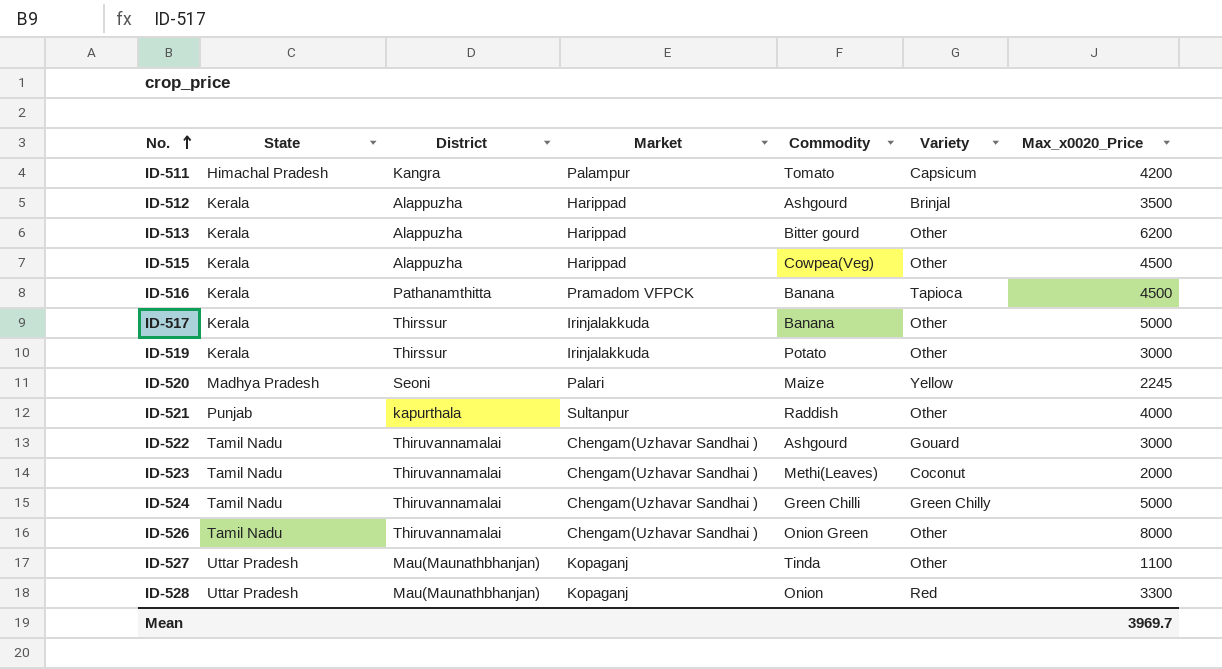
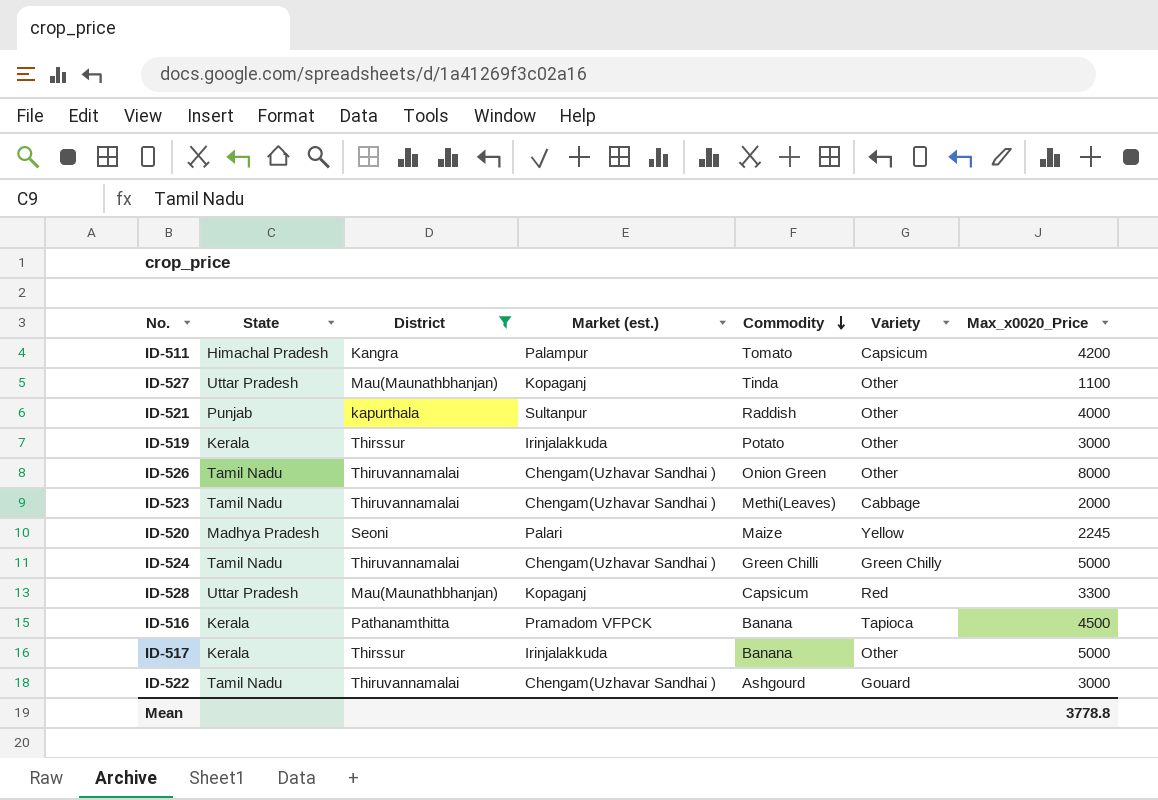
filter: none -> District != Alappuzha
row order: No. ascending -> Commodity descending
column name: Market -> Market (est.)
ID-523 | Variety: Coconut -> Cabbage
ID-528 | Commodity: Onion -> Capsicum
Mean | Max_x0020_Price: 3969.7 -> 3778.8

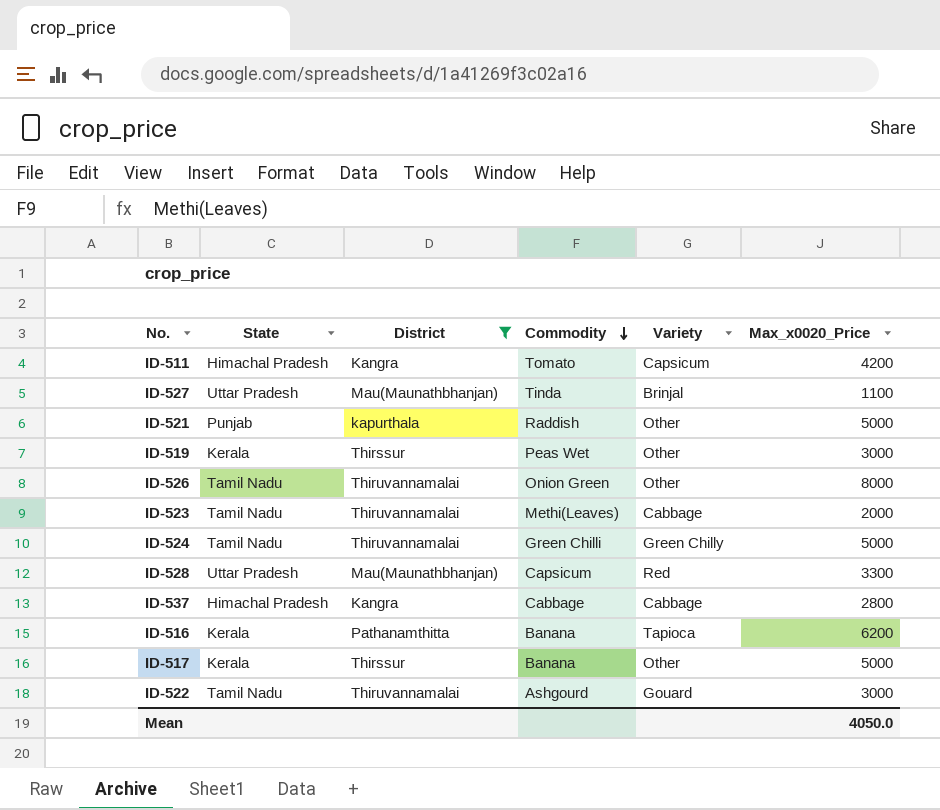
column Market (est.) | position: 4 -> none
row ID-520: Madhya Pradesh | Seoni | Palari | Maize | Yellow | 2245 -> none
ID-527 | Variety: Other -> Brinjal
ID-521 | Max_x0020_Price: 4000 -> 5000
ID-519 | Commodity: Potato -> Peas Wet
row ID-537: none -> Himachal Pradesh | Kangra | Cabbage | Cabbage | 2800
ID-516 | Max_x0020_Price: 4500 -> 6200
Mean | Max_x0020_Price: 3778.8 -> 4050.0

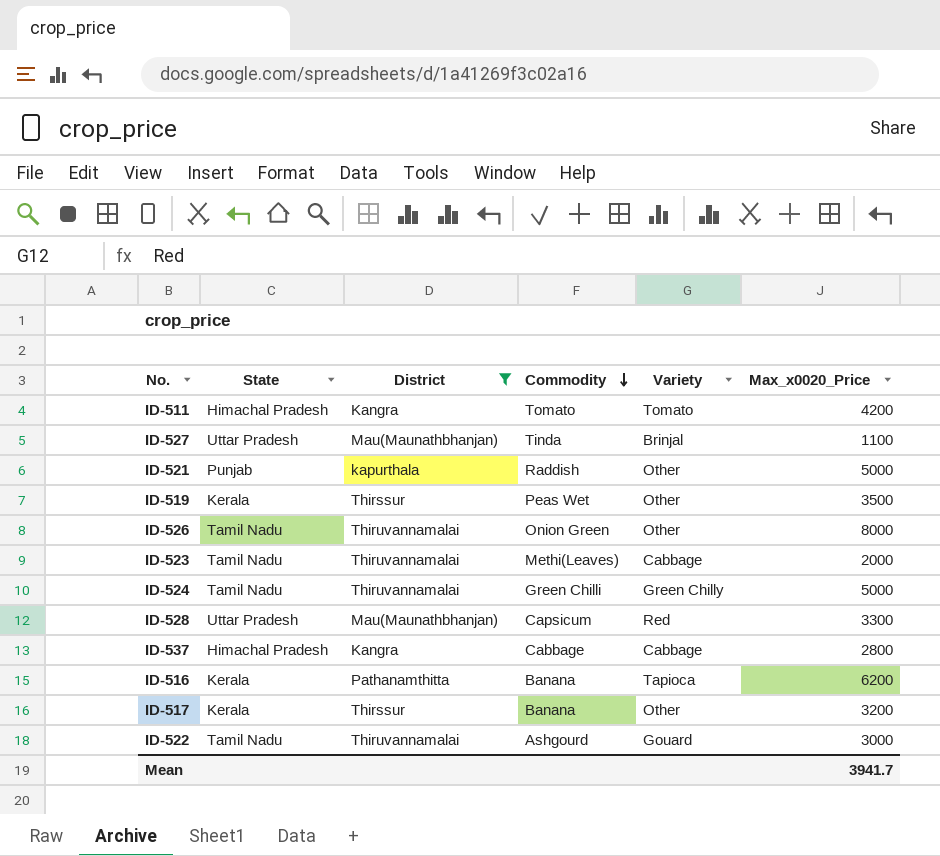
ID-511 | Variety: Capsicum -> Tomato
ID-519 | Max_x0020_Price: 3000 -> 3500
ID-517 | Max_x0020_Price: 5000 -> 3200
Mean | Max_x0020_Price: 4050.0 -> 3941.7

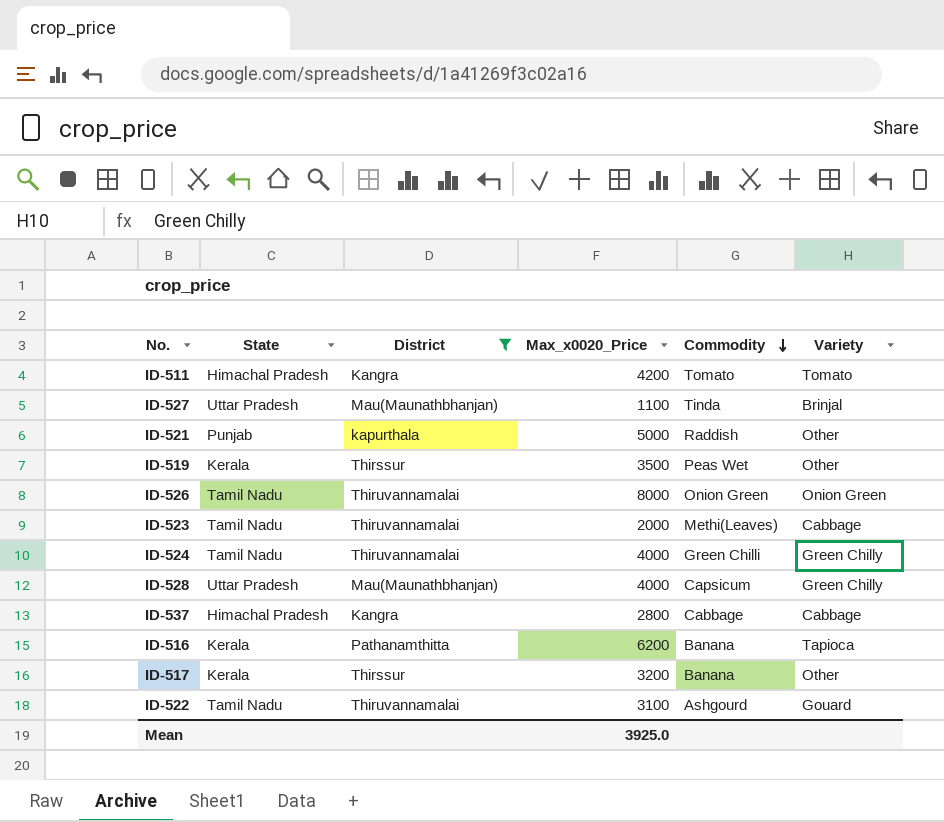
column Max_x0020_Price | position: 6 -> 4
ID-526 | Variety: Other -> Onion Green
ID-524 | Max_x0020_Price: 5000 -> 4000
ID-528 | Max_x0020_Price: 3300 -> 4000
ID-528 | Variety: Red -> Green Chilly
ID-522 | Max_x0020_Price: 3000 -> 3100
Mean | Max_x0020_Price: 3941.7 -> 3925.0

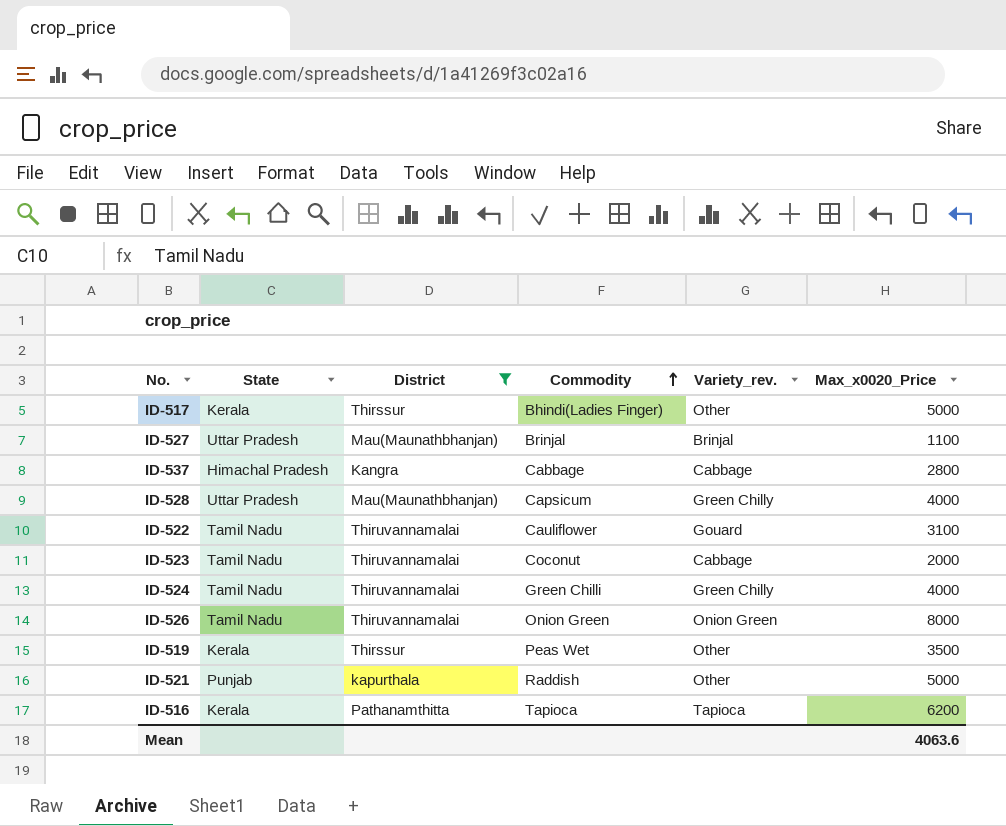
row order: Commodity descending -> Commodity ascending
column name: Variety -> Variety_rev.
column Max_x0020_Price | position: 4 -> 6
row ID-511: Himachal Pradesh | Kangra | 4200 | Tomato | Tomato -> none
ID-517 | Commodity: Banana -> Bhindi(Ladies Finger)
ID-517 | Max_x0020_Price: 3200 -> 5000
ID-527 | Commodity: Tinda -> Brinjal
ID-522 | Commodity: Ashgourd -> Cauliflower
ID-523 | Commodity: Methi(Leaves) -> Coconut
ID-516 | Commodity: Banana -> Tapioca
Mean | Max_x0020_Price: 3925.0 -> 4063.6

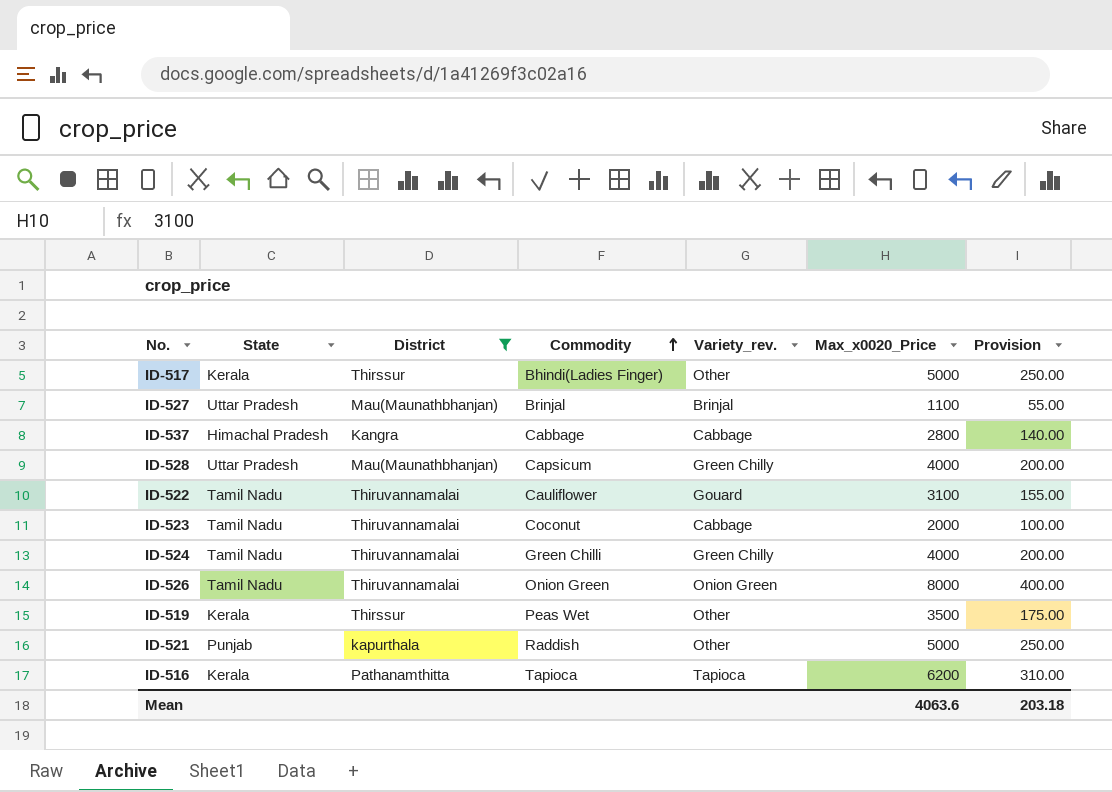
column Provision | formula: none -> [Max_x0020_Price] * 0.05

